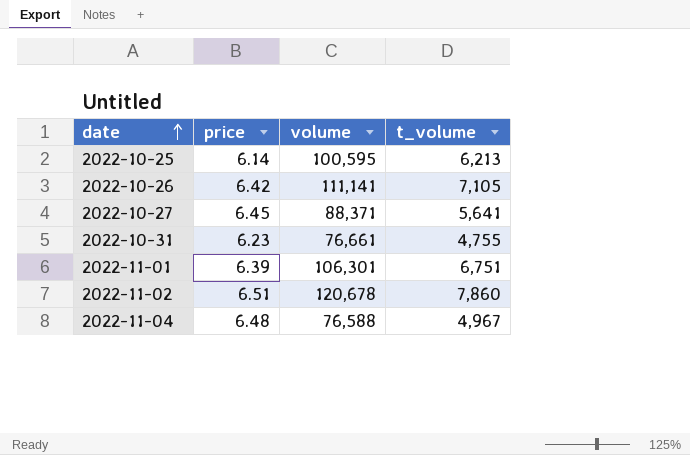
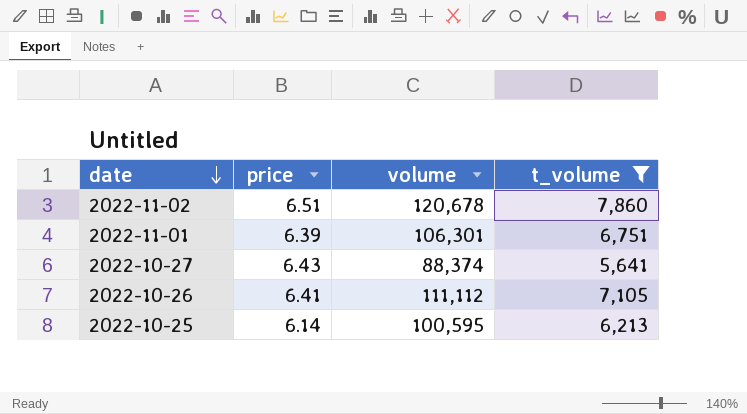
filter: none -> t_volume >= 5,641
row order: date ascending -> date descending
2022-10-27 | price: 6.45 -> 6.43
2022-10-27 | volume: 88,371 -> 88,374
2022-10-26 | price: 6.42 -> 6.41
2022-10-26 | volume: 111,141 -> 111,112

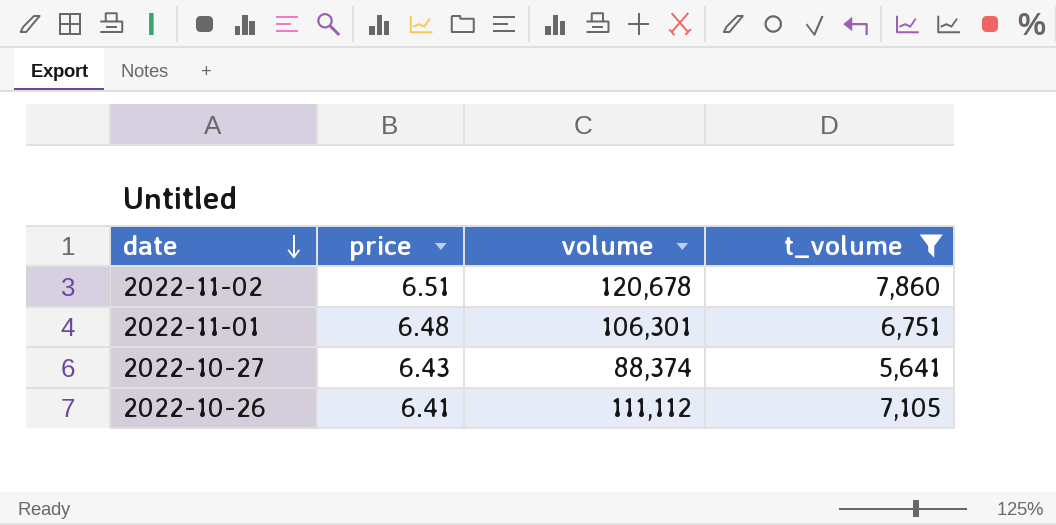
row 2022-10-25: 6.14 | 100,595 | 6,213 -> none
2022-11-01 | price: 6.39 -> 6.48

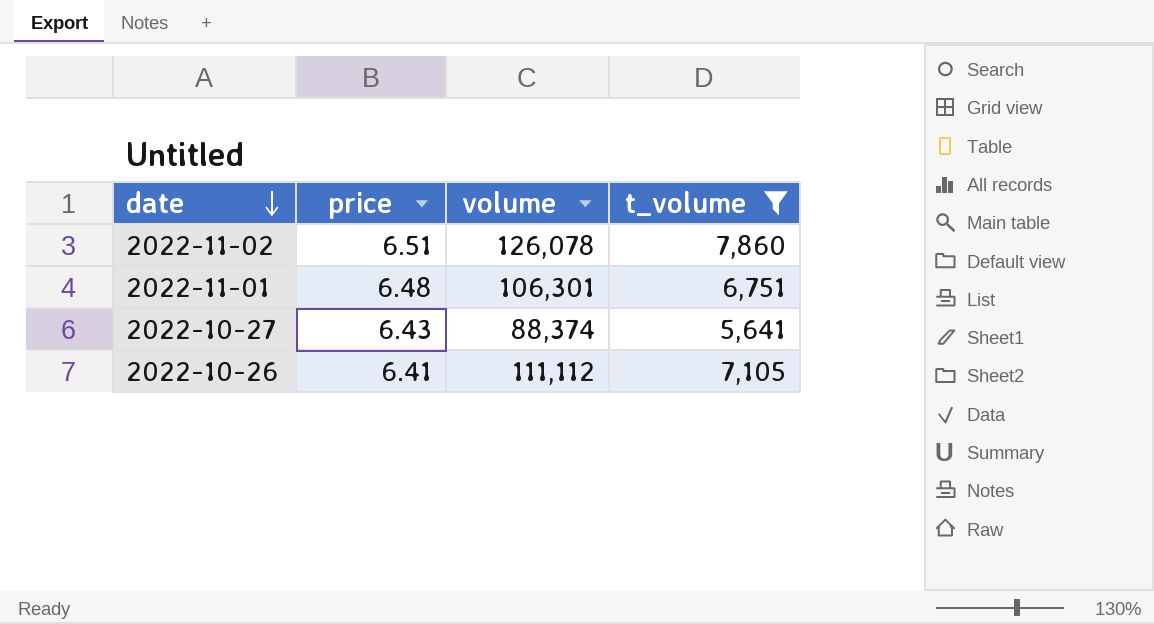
2022-11-02 | volume: 120,678 -> 126,078

